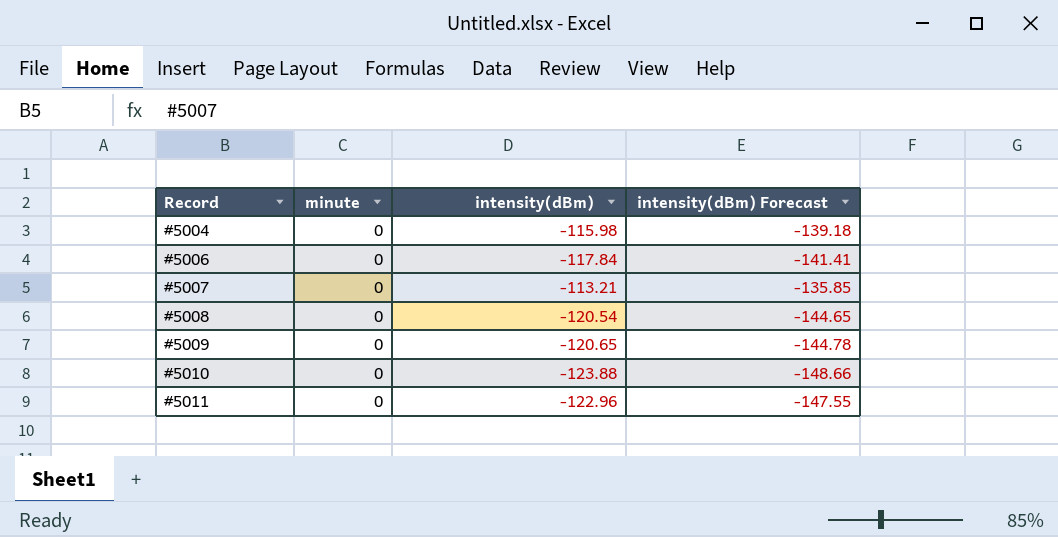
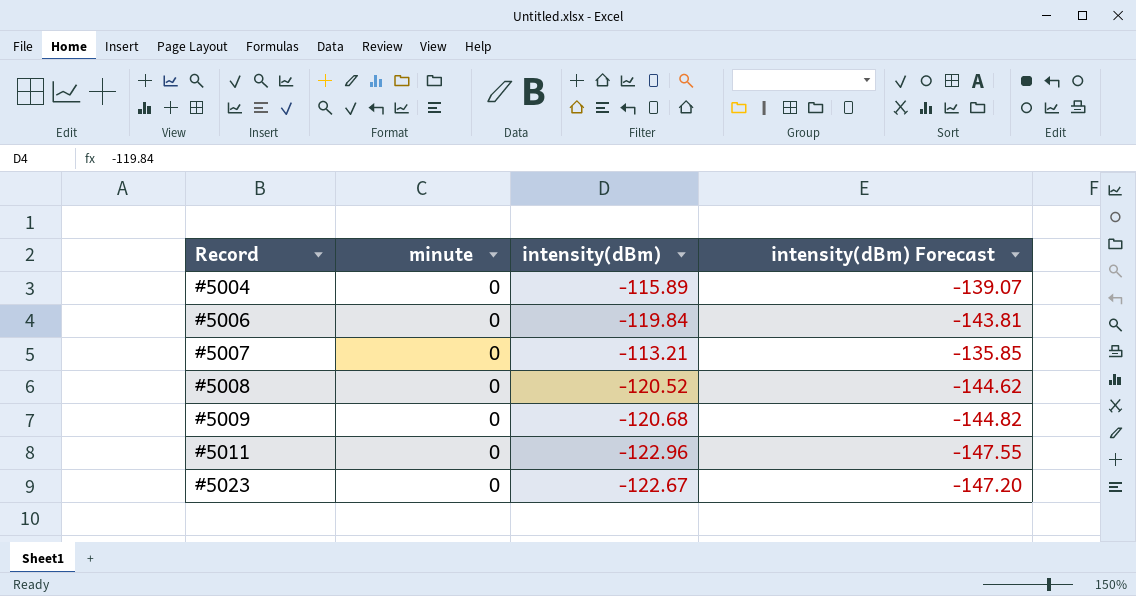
row #5010: 0 | -123.88 | -148.66 -> none
#5004 | intensity(dBm): -115.98 -> -115.89
#5004 | intensity(dBm) Forecast: -139.18 -> -139.07
#5006 | intensity(dBm): -117.84 -> -119.84
#5006 | intensity(dBm) Forecast: -141.41 -> -143.81
#5008 | intensity(dBm): -120.54 -> -120.52
#5008 | intensity(dBm) Forecast: -144.65 -> -144.62
#5009 | intensity(dBm): -120.65 -> -120.68
#5009 | intensity(dBm) Forecast: -144.78 -> -144.82
row #5023: none -> 0 | -122.67 | -147.20

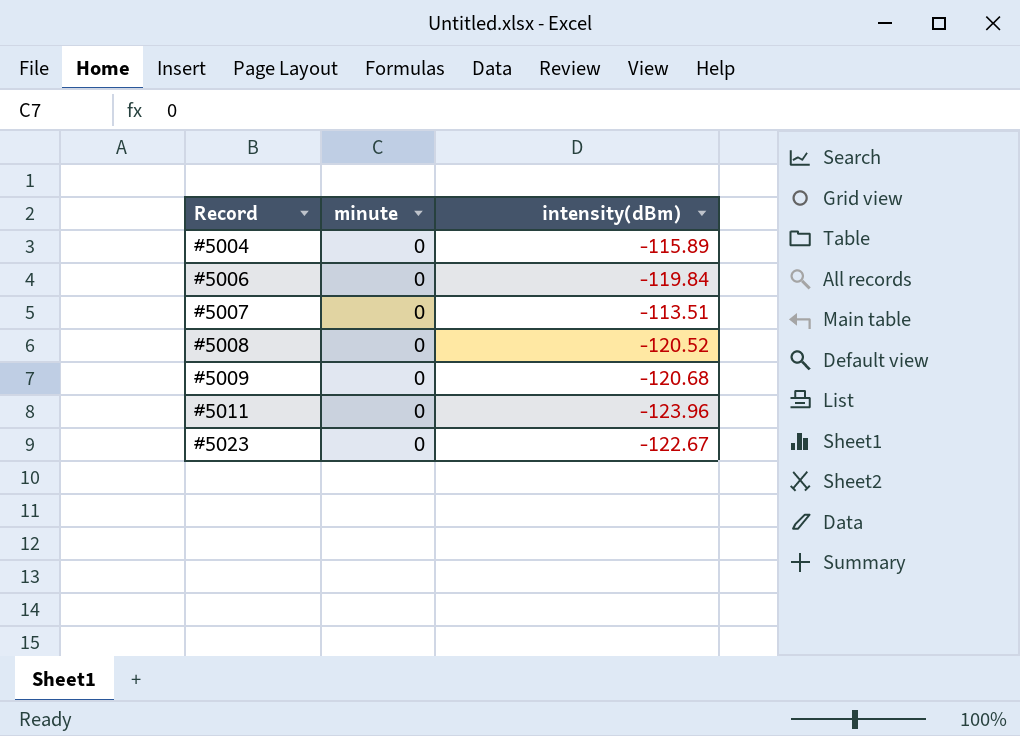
column intensity(dBm) Forecast | formula: [intensity(dBm)] * 1.2 -> none
#5007 | intensity(dBm): -113.21 -> -113.51
#5011 | intensity(dBm): -122.96 -> -123.96

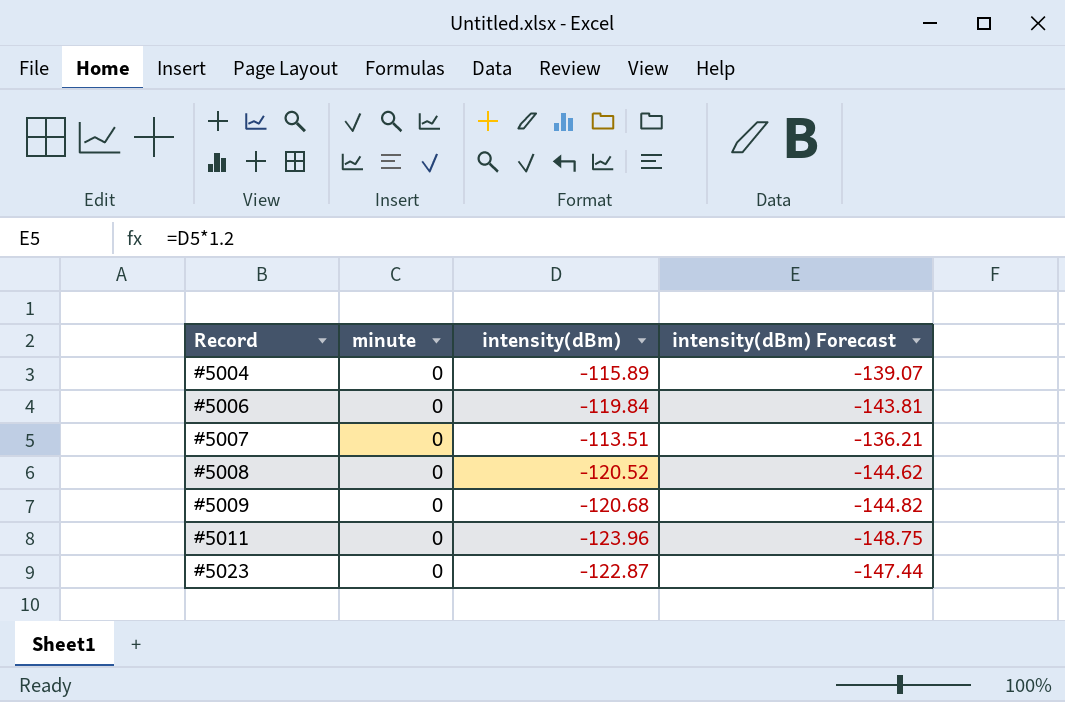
column intensity(dBm) Forecast | formula: none -> [intensity(dBm)] * 1.2
#5023 | intensity(dBm): -122.67 -> -122.87

